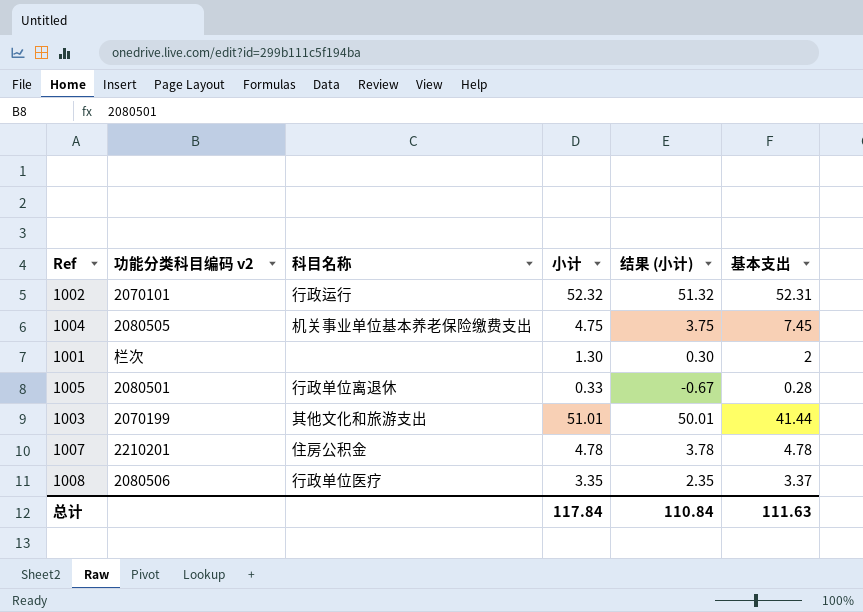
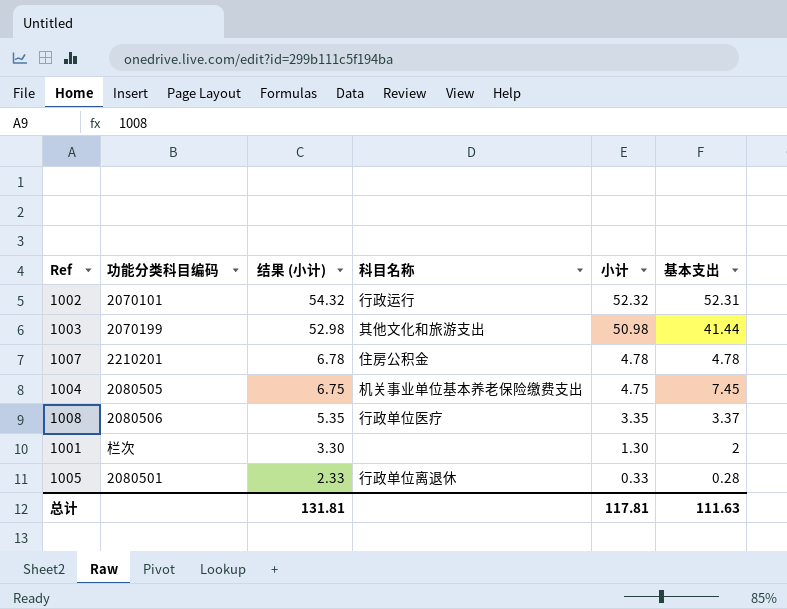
row order: none -> 结果 (小计) descending
column name: 功能分类科目编码 v2 -> 功能分类科目编码
column 结果 (小计) | formula: [小计] - 1 -> [小计] + 2
column 结果 (小计) | position: 5 -> 3
1003 | 小计: 51.01 -> 50.98
总计 | 结果 (小计): 110.84 -> 131.81
总计 | 小计: 117.84 -> 117.81

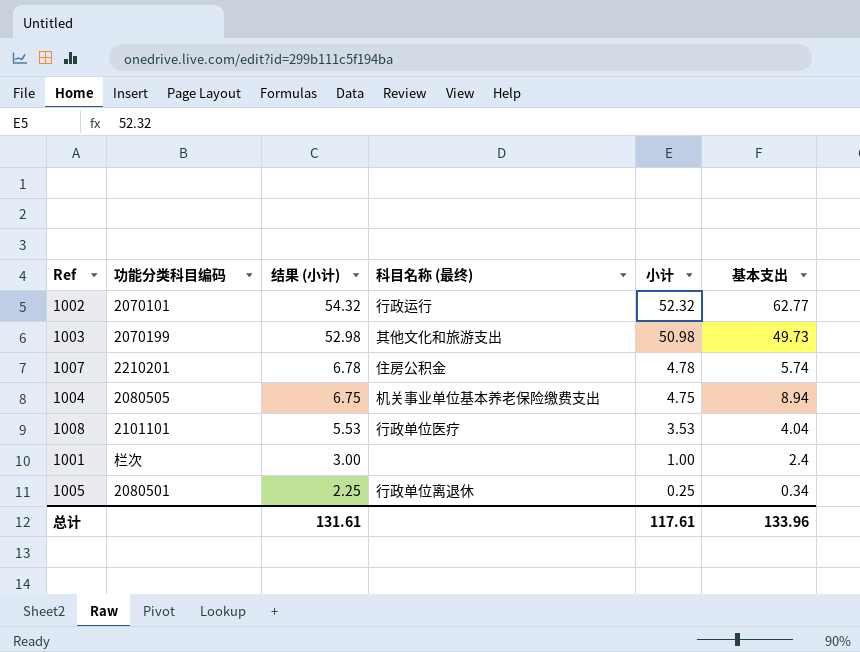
column name: 科目名称 -> 科目名称 (最终)
1002 | 基本支出: 52.31 -> 62.77
1003 | 基本支出: 41.44 -> 49.73
1007 | 基本支出: 4.78 -> 5.74
1004 | 基本支出: 7.45 -> 8.94
1008 | 功能分类科目编码: 2080506 -> 2101101
1008 | 结果 (小计): 5.35 -> 5.53
1008 | 小计: 3.35 -> 3.53
1008 | 基本支出: 3.37 -> 4.04
1001 | 结果 (小计): 3.30 -> 3.00
1001 | 小计: 1.30 -> 1.00
1001 | 基本支出: 2 -> 2.4
1005 | 结果 (小计): 2.33 -> 2.25
1005 | 小计: 0.33 -> 0.25
1005 | 基本支出: 0.28 -> 0.34
总计 | 结果 (小计): 131.81 -> 131.61
总计 | 小计: 117.81 -> 117.61
总计 | 基本支出: 111.63 -> 133.96

